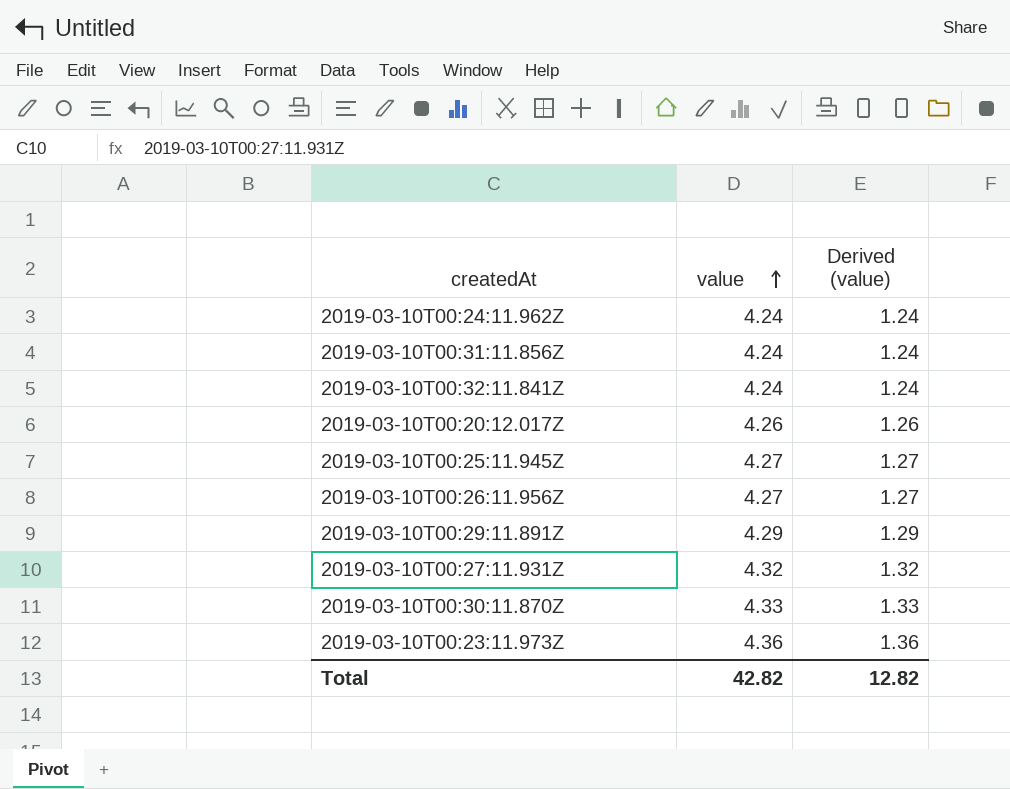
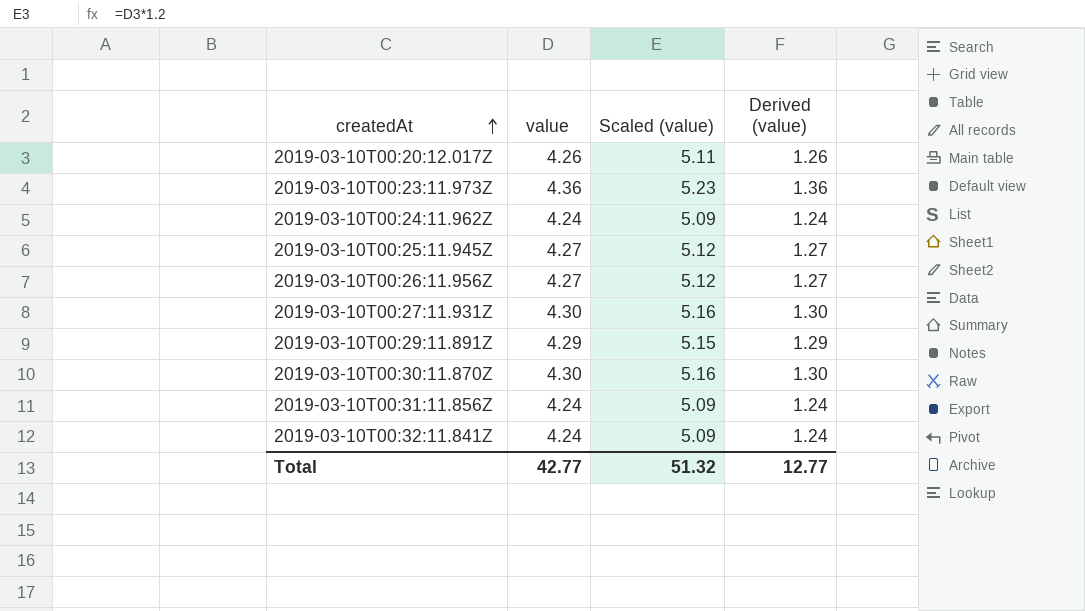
row order: value ascending -> createdAt ascending
column Scaled (value) | formula: none -> [value] * 1.2
2019-03-10T00:27:11.931Z | value: 4.32 -> 4.30
2019-03-10T00:27:11.931Z | Derived (value): 1.32 -> 1.30
2019-03-10T00:30:11.870Z | value: 4.33 -> 4.30
2019-03-10T00:30:11.870Z | Derived (value): 1.33 -> 1.30
Total | value: 42.82 -> 42.77
Total | Derived (value): 12.82 -> 12.77

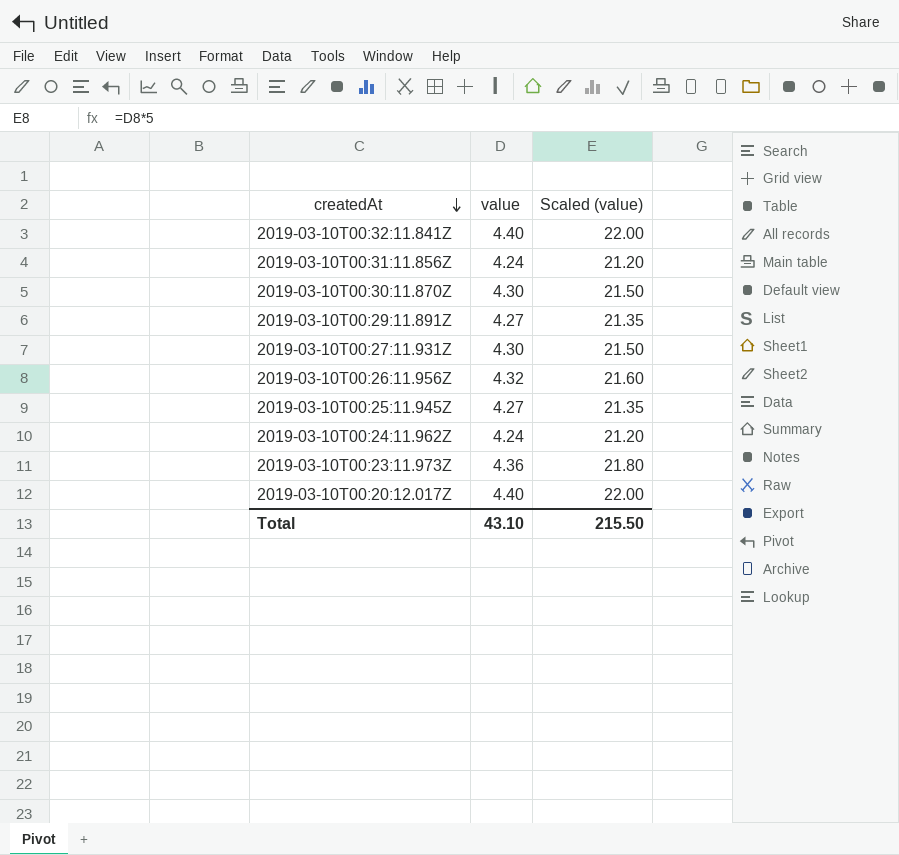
row order: createdAt ascending -> createdAt descending
column Derived (value) | formula: [value] - 3 -> none
column Scaled (value) | formula: [value] * 1.2 -> [value] * 5
2019-03-10T00:32:11.841Z | value: 4.24 -> 4.40
2019-03-10T00:29:11.891Z | value: 4.29 -> 4.27
2019-03-10T00:26:11.956Z | value: 4.27 -> 4.32
2019-03-10T00:20:12.017Z | value: 4.26 -> 4.40
Total | value: 42.77 -> 43.10
Total | Scaled (value): 51.32 -> 215.50

